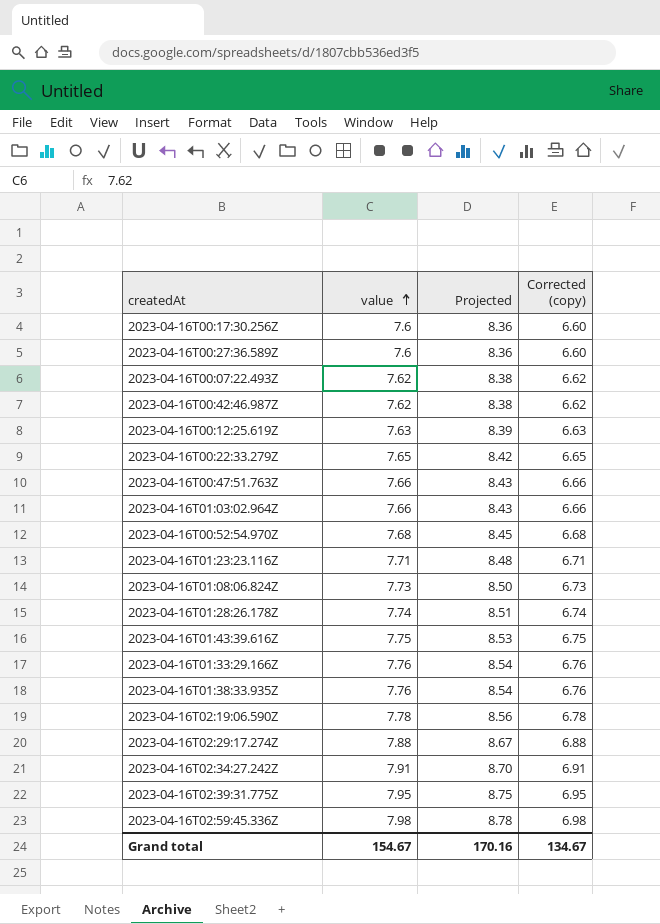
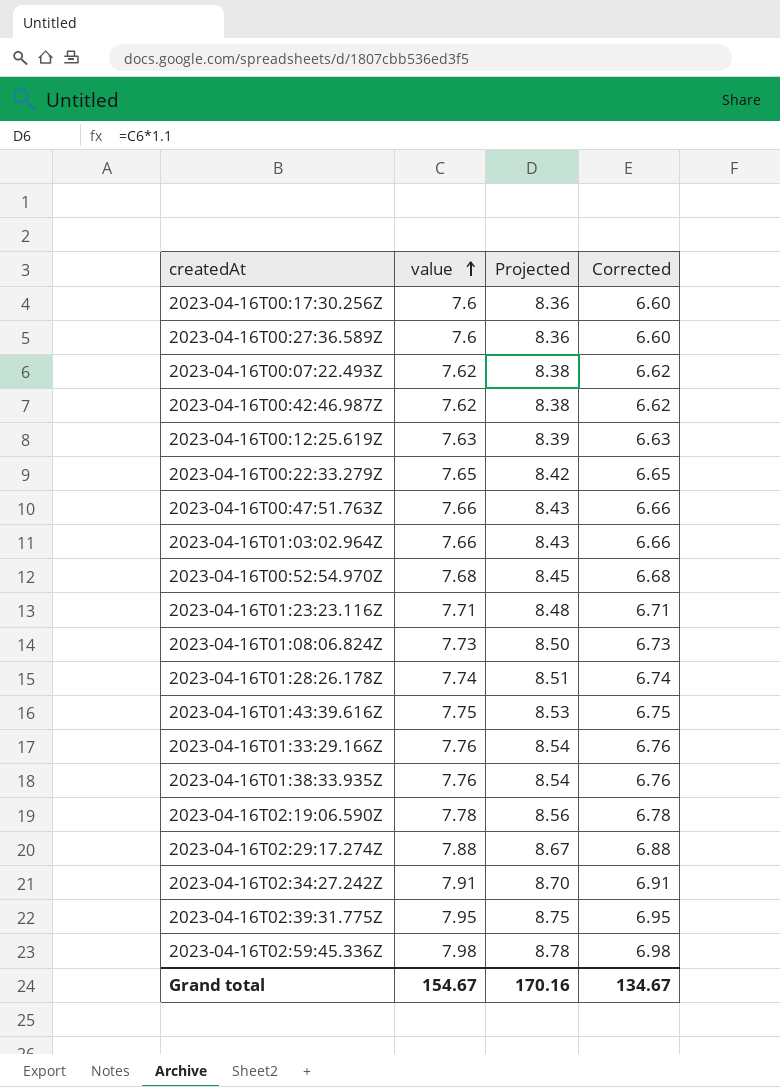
column name: Corrected (copy) -> Corrected

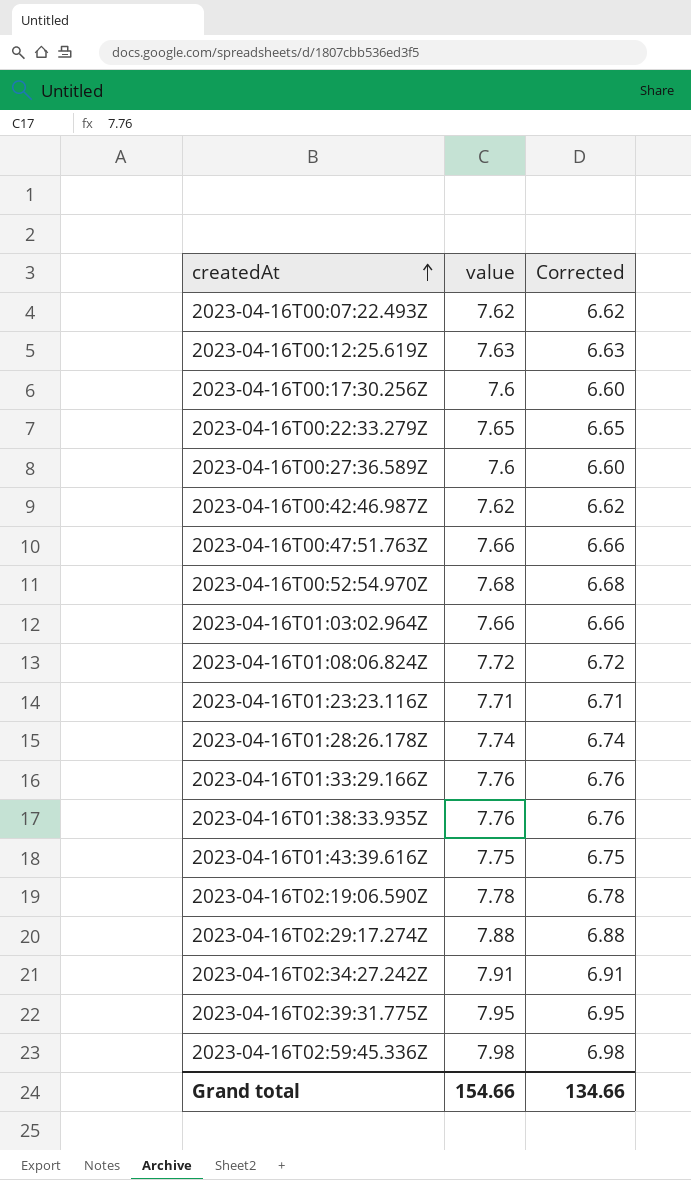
row order: value ascending -> createdAt ascending
column Projected | formula: [value] * 1.1 -> none
2023-04-16T01:08:06.824Z | value: 7.73 -> 7.72
2023-04-16T01:08:06.824Z | Corrected: 6.73 -> 6.72
Grand total | value: 154.67 -> 154.66
Grand total | Corrected: 134.67 -> 134.66

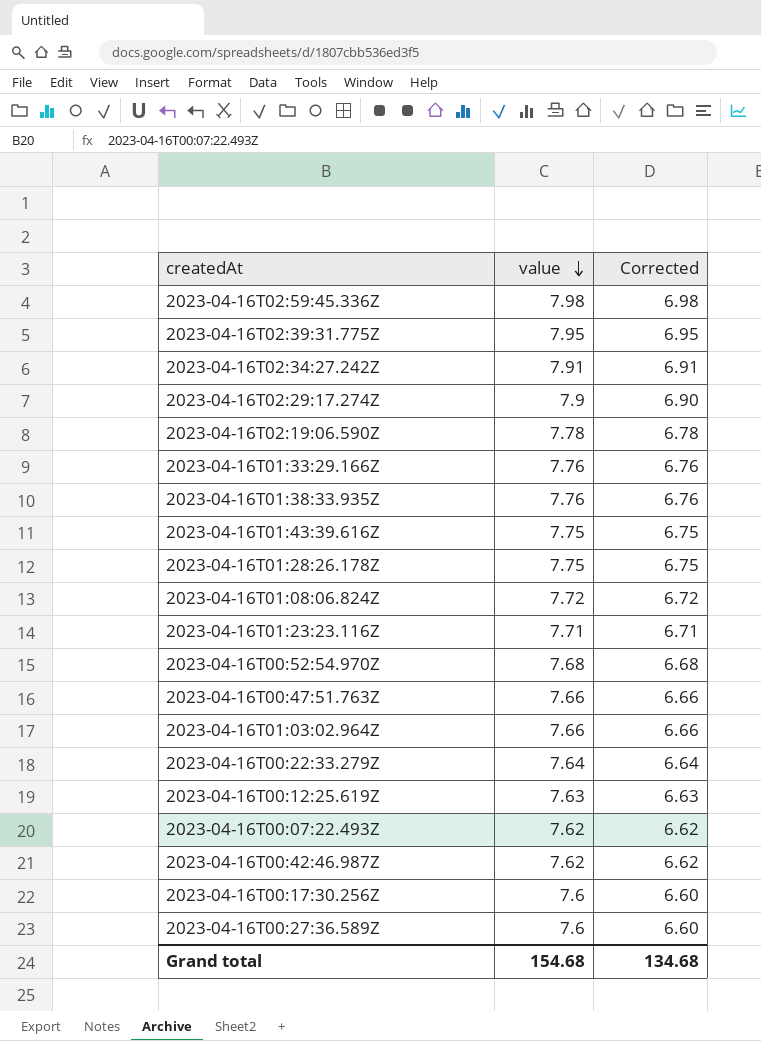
row order: createdAt ascending -> value descending
2023-04-16T02:29:17.274Z | value: 7.88 -> 7.9
2023-04-16T02:29:17.274Z | Corrected: 6.88 -> 6.90
2023-04-16T01:28:26.178Z | value: 7.74 -> 7.75
2023-04-16T01:28:26.178Z | Corrected: 6.74 -> 6.75
2023-04-16T00:22:33.279Z | value: 7.65 -> 7.64
2023-04-16T00:22:33.279Z | Corrected: 6.65 -> 6.64
Grand total | value: 154.66 -> 154.68
Grand total | Corrected: 134.66 -> 134.68

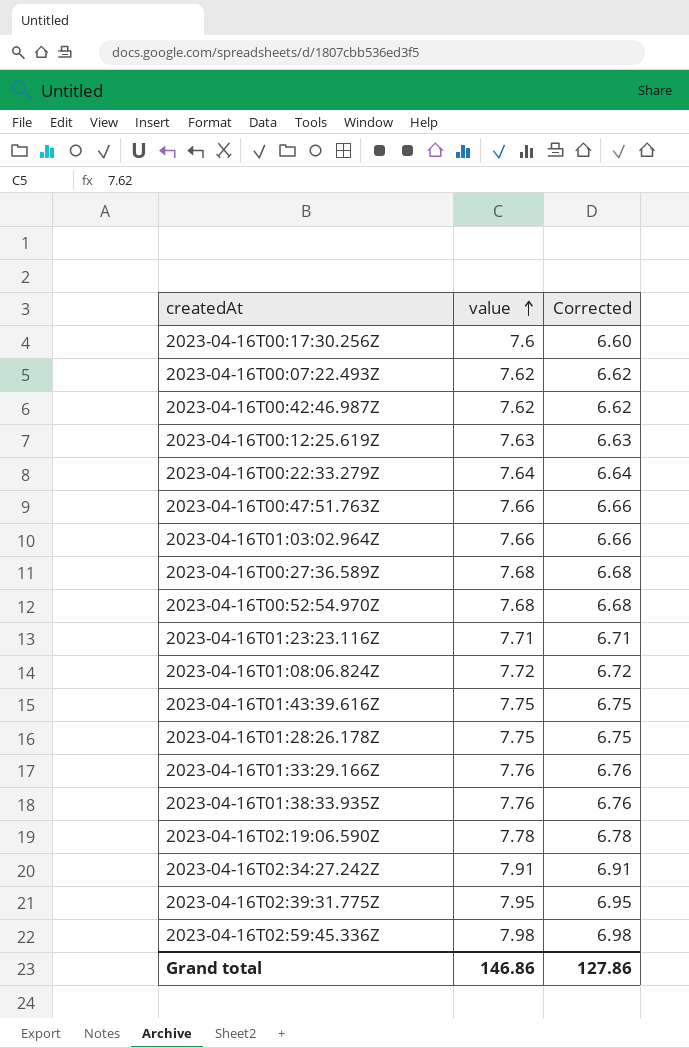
row order: value descending -> value ascending
row 2023-04-16T02:29:17.274Z: 7.9 | 6.90 -> none
2023-04-16T00:27:36.589Z | value: 7.6 -> 7.68
2023-04-16T00:27:36.589Z | Corrected: 6.60 -> 6.68
Grand total | value: 154.68 -> 146.86
Grand total | Corrected: 134.68 -> 127.86

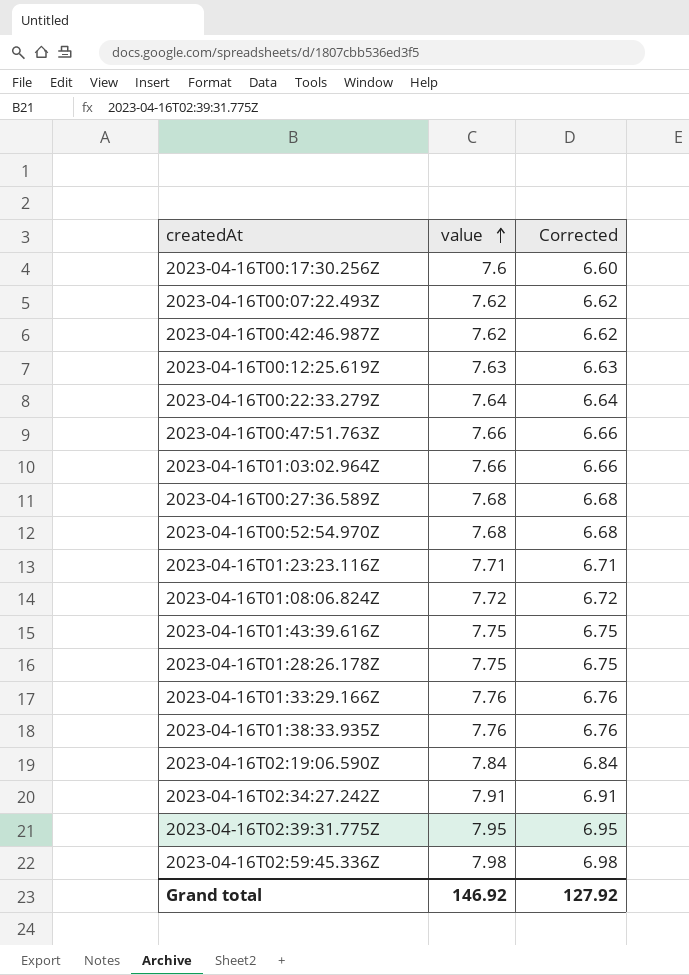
2023-04-16T02:19:06.590Z | value: 7.78 -> 7.84
2023-04-16T02:19:06.590Z | Corrected: 6.78 -> 6.84
Grand total | value: 146.86 -> 146.92
Grand total | Corrected: 127.86 -> 127.92

